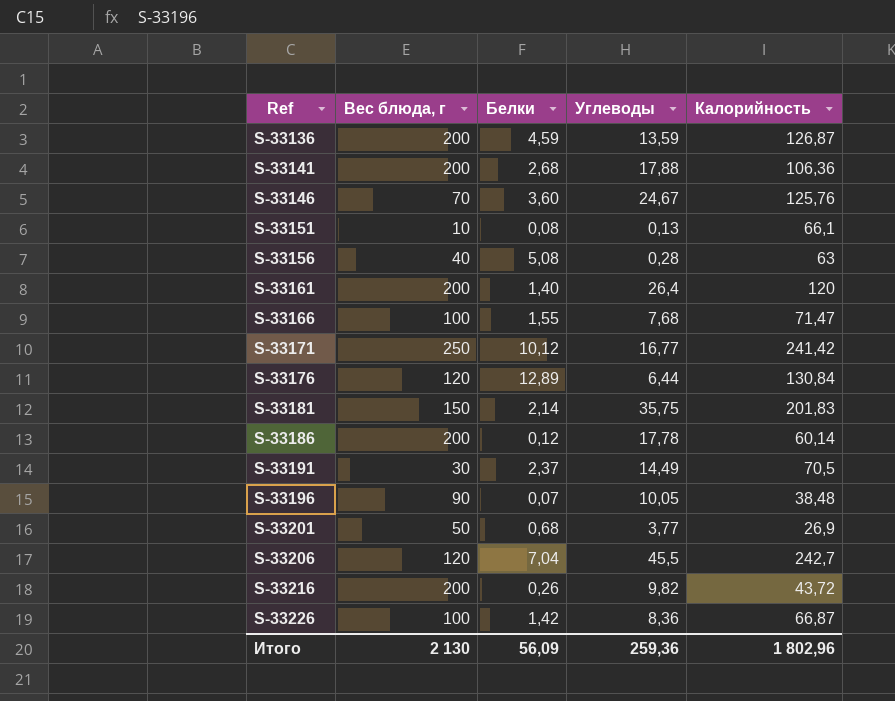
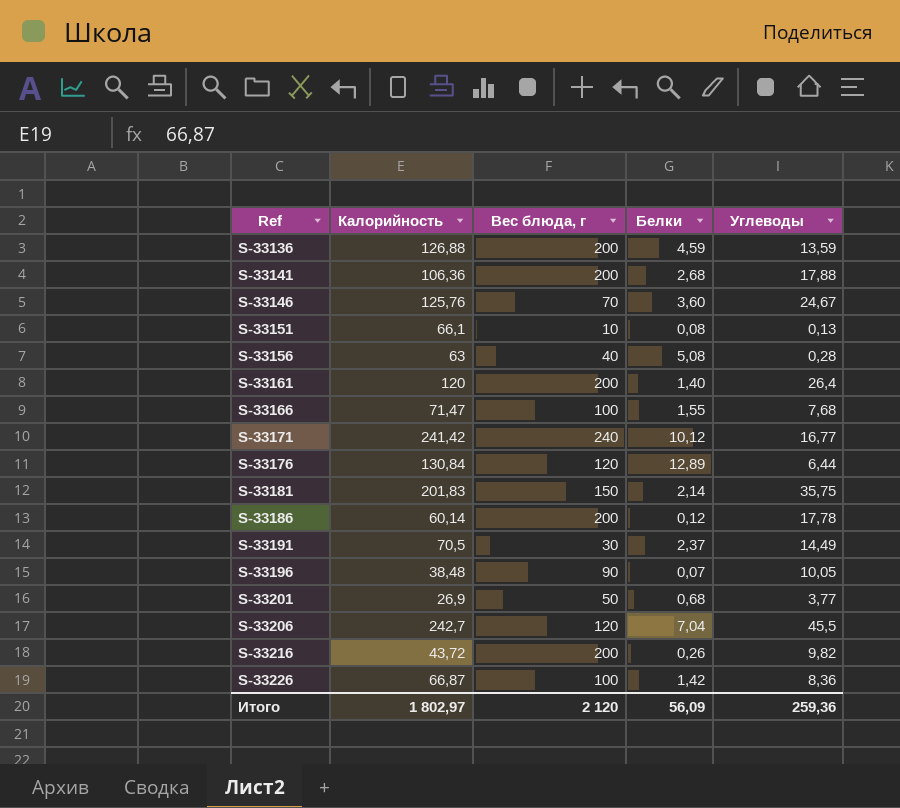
column Калорийность | position: 5 -> 2
S-33136 | Калорийность: 126,87 -> 126,88
S-33171 | Вес блюда, г: 250 -> 240
Итого | Калорийность: 1 802,96 -> 1 802,97
Итого | Вес блюда, г: 2 130 -> 2 120

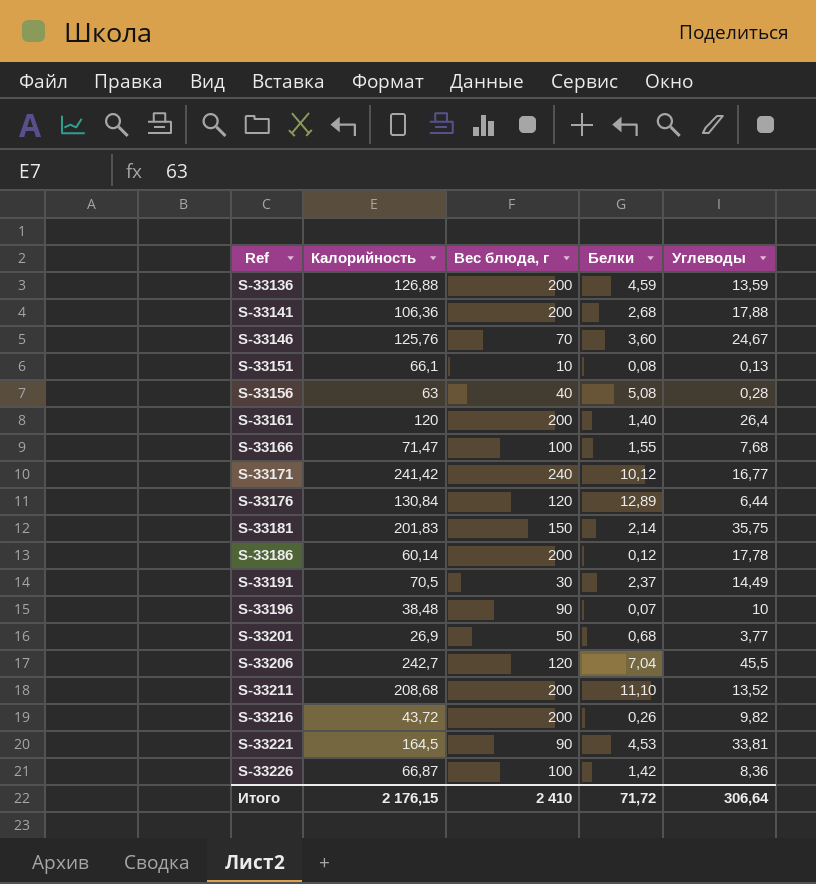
S-33196 | Углеводы: 10,05 -> 10
row S-33211: none -> 208,68 | 200 | 11,10 | 13,52
row S-33221: none -> 164,5 | 90 | 4,53 | 33,81
Итого | Калорийность: 1 802,97 -> 2 176,15
Итого | Вес блюда, г: 2 120 -> 2 410
Итого | Белки: 56,09 -> 71,72
Итого | Углеводы: 259,36 -> 306,64

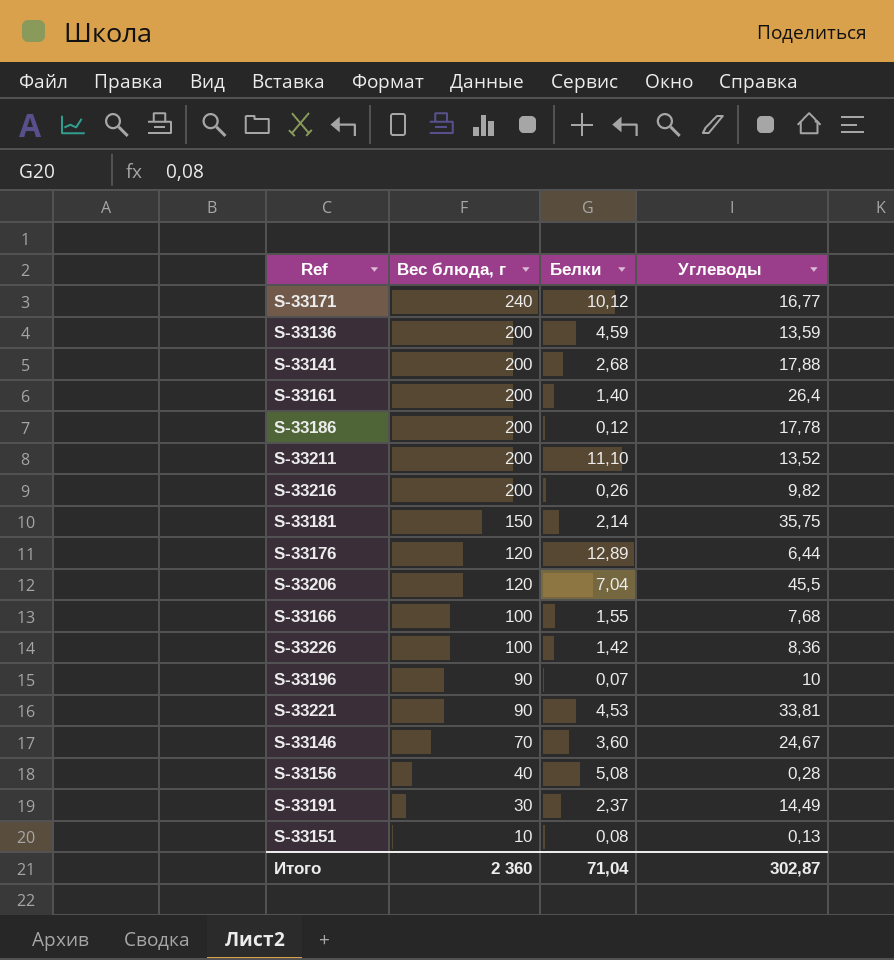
row order: Ref ascending -> Вес блюда, г descending
column Калорийность | position: 2 -> none
row S-33201: 26,9 | 50 | 0,68 | 3,77 -> none
Итого | Вес блюда, г: 2 410 -> 2 360
Итого | Белки: 71,72 -> 71,04
Итого | Углеводы: 306,64 -> 302,87

